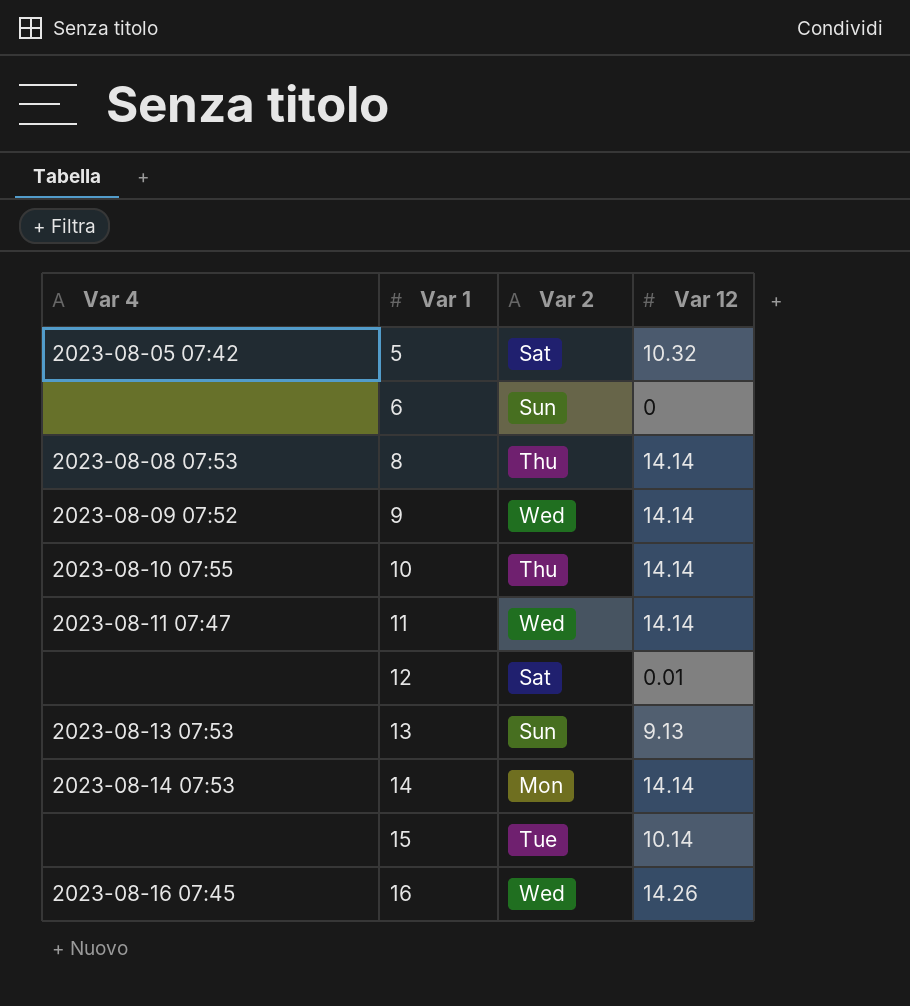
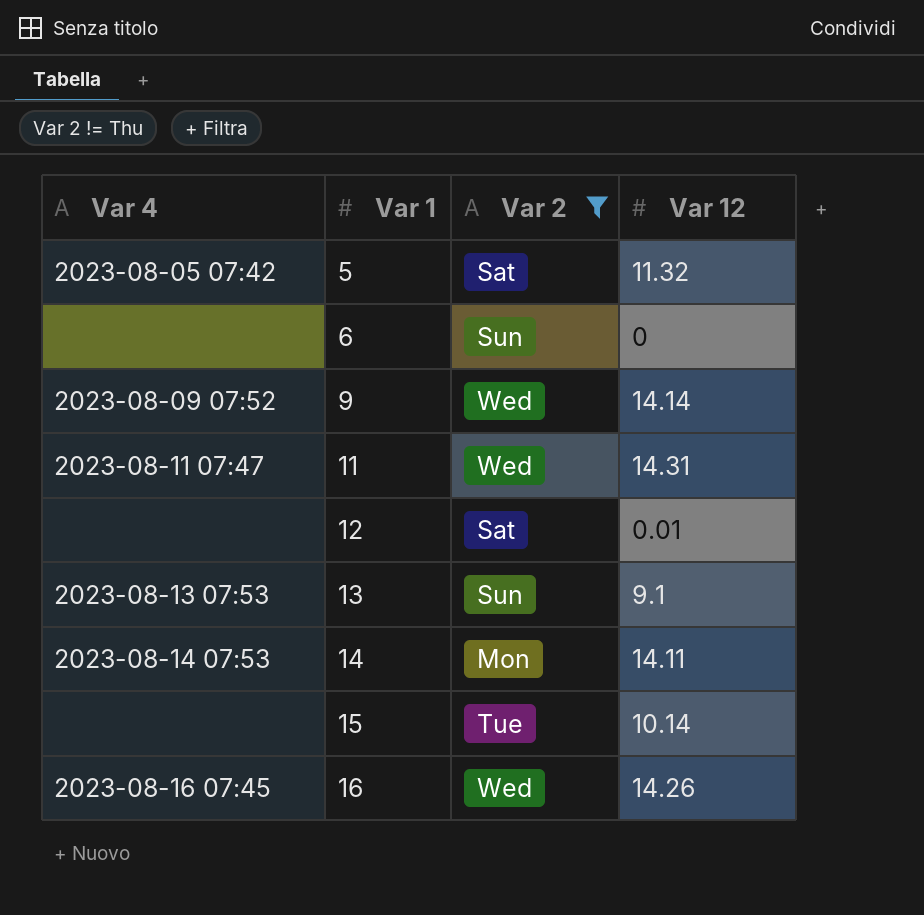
filter: none -> Var 2 != Thu
5 | Var 12: 10.32 -> 11.32
11 | Var 12: 14.14 -> 14.31
13 | Var 12: 9.13 -> 9.1
14 | Var 12: 14.14 -> 14.11

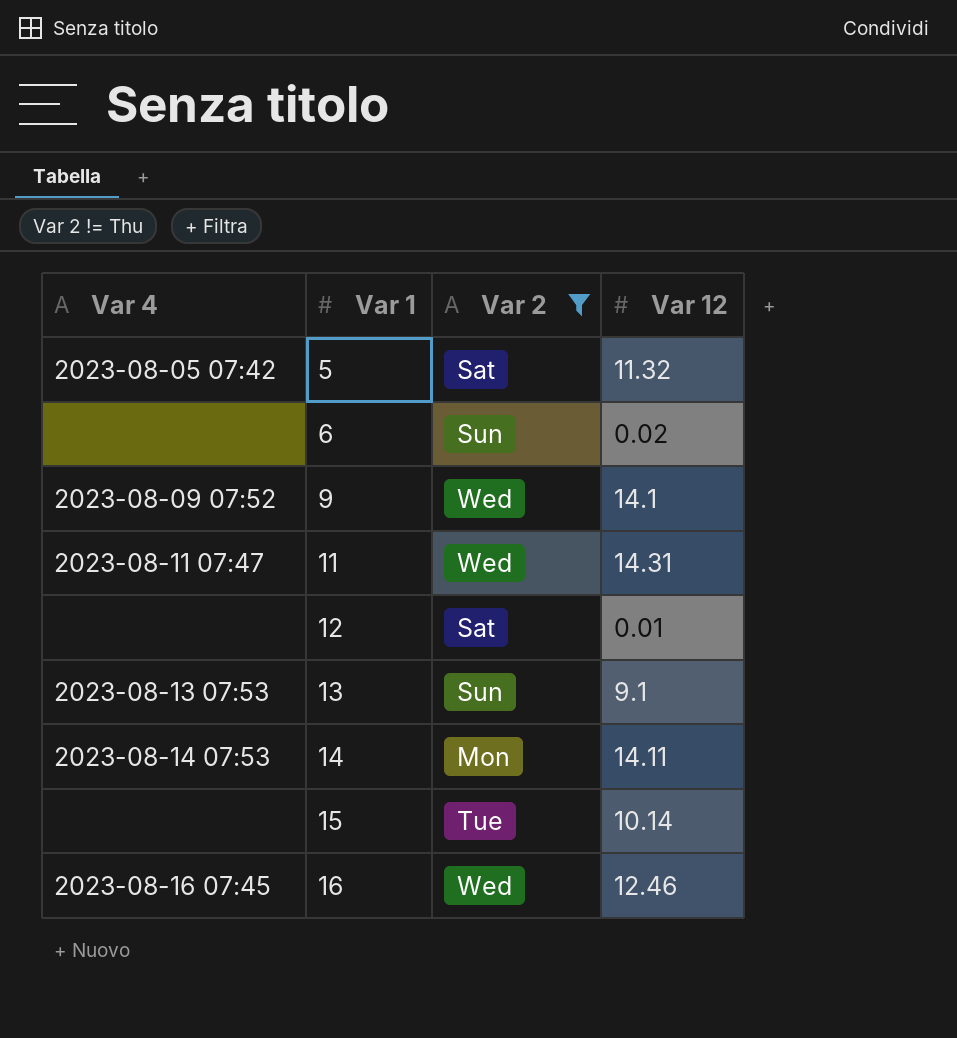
6 | Var 12: 0 -> 0.02
9 | Var 12: 14.14 -> 14.1
16 | Var 12: 14.26 -> 12.46

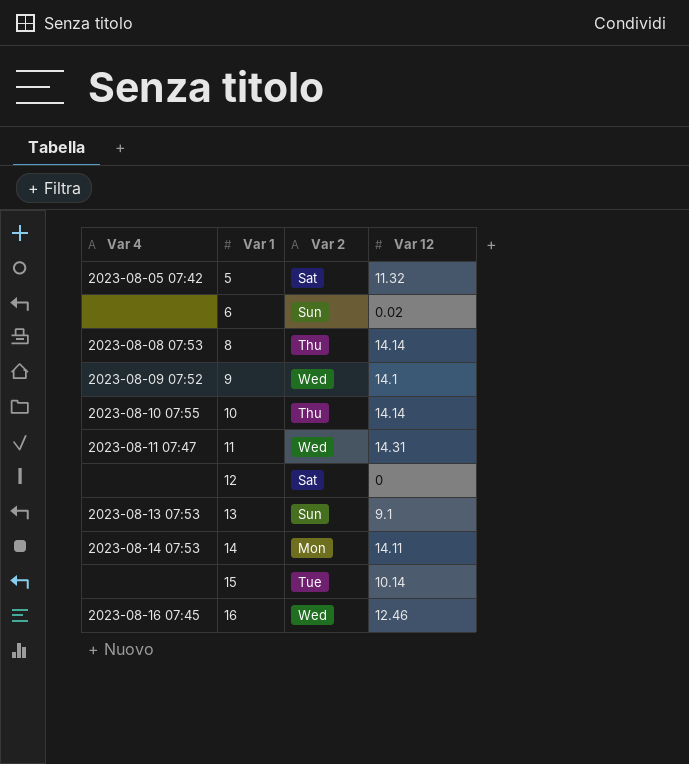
filter: Var 2 != Thu -> none
12 | Var 12: 0.01 -> 0

